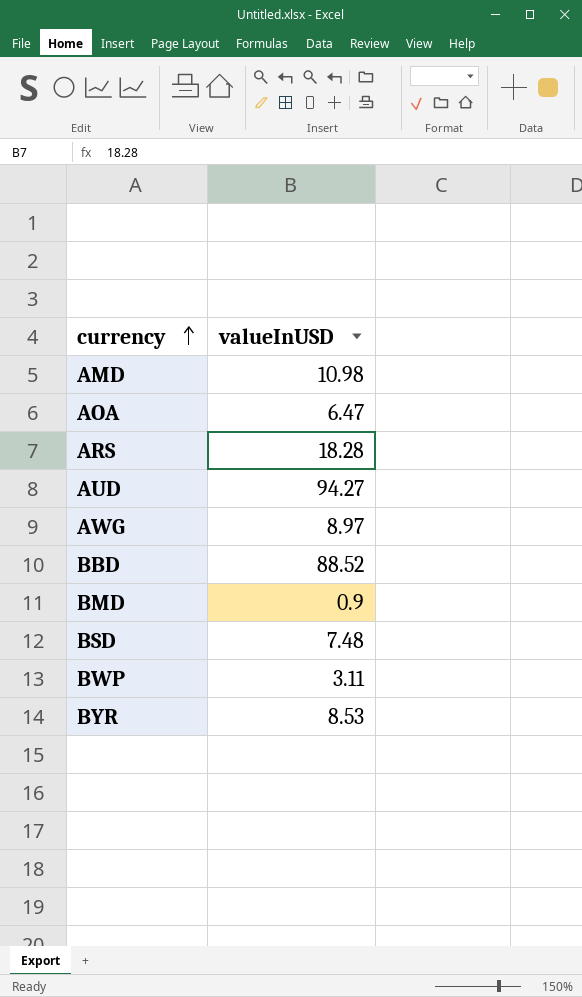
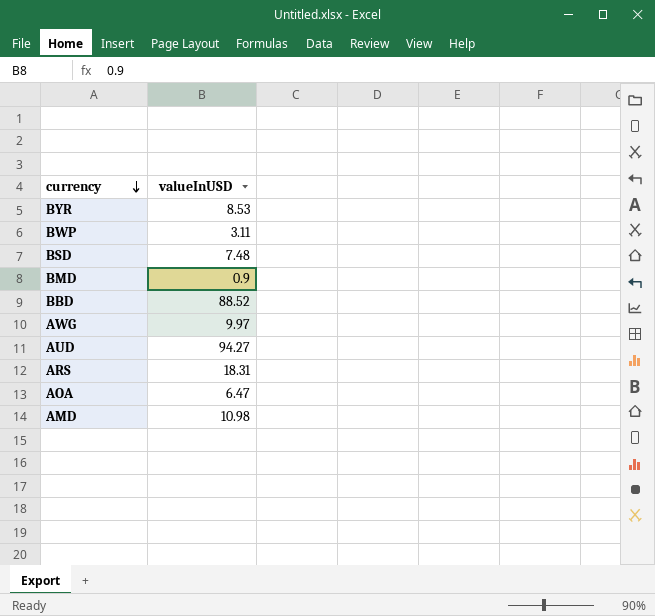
row order: currency ascending -> currency descending
AWG | valueInUSD: 8.97 -> 9.97
ARS | valueInUSD: 18.28 -> 18.31

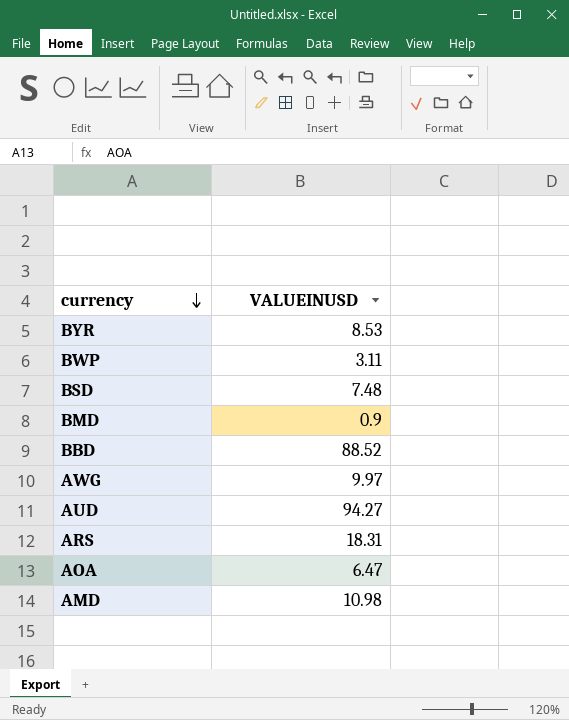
column name: valueInUSD -> VALUEINUSD

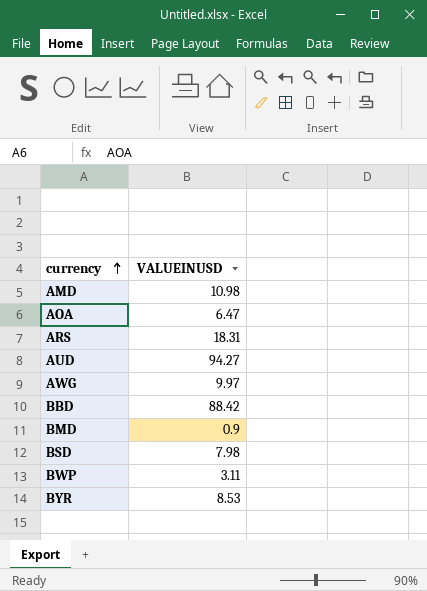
row order: currency descending -> currency ascending
BBD | VALUEINUSD: 88.52 -> 88.42
BSD | VALUEINUSD: 7.48 -> 7.98

